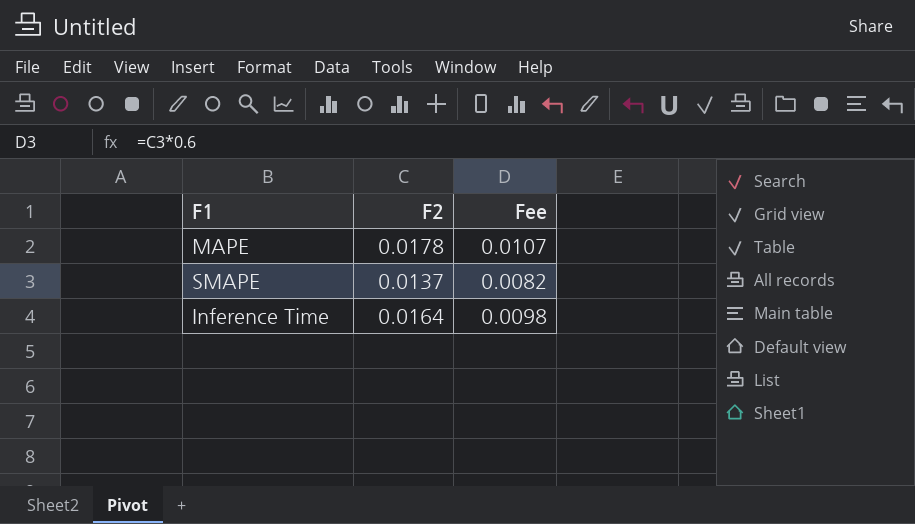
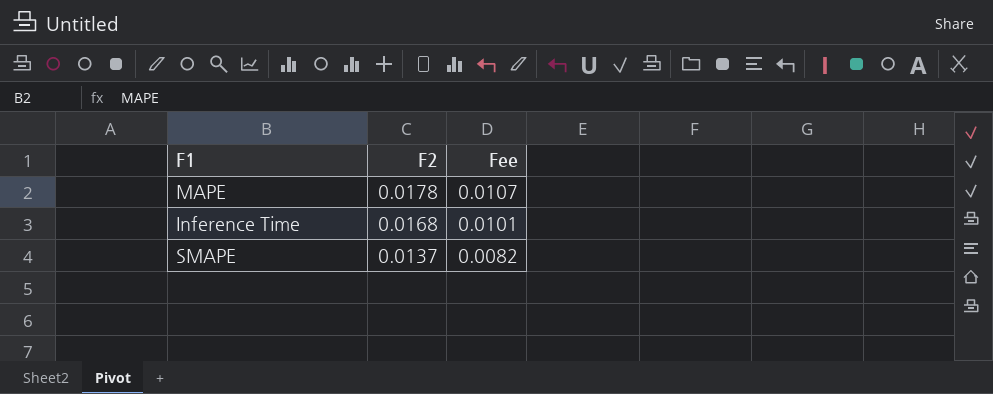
row order: none -> F2 descending
Inference Time | F2: 0.0164 -> 0.0168
Inference Time | Fee: 0.0098 -> 0.0101

